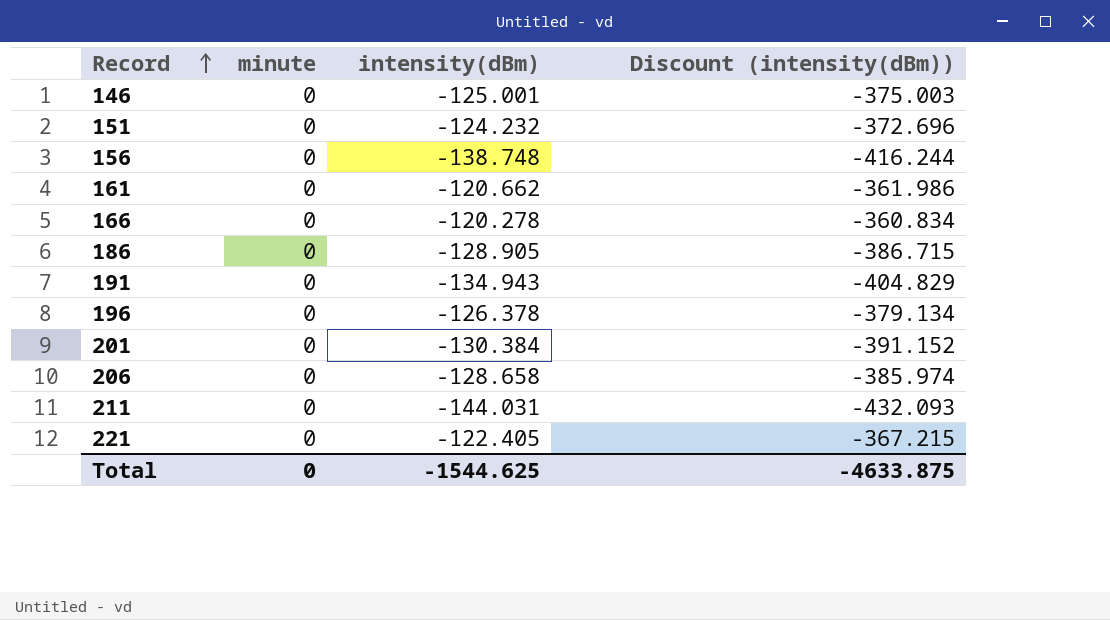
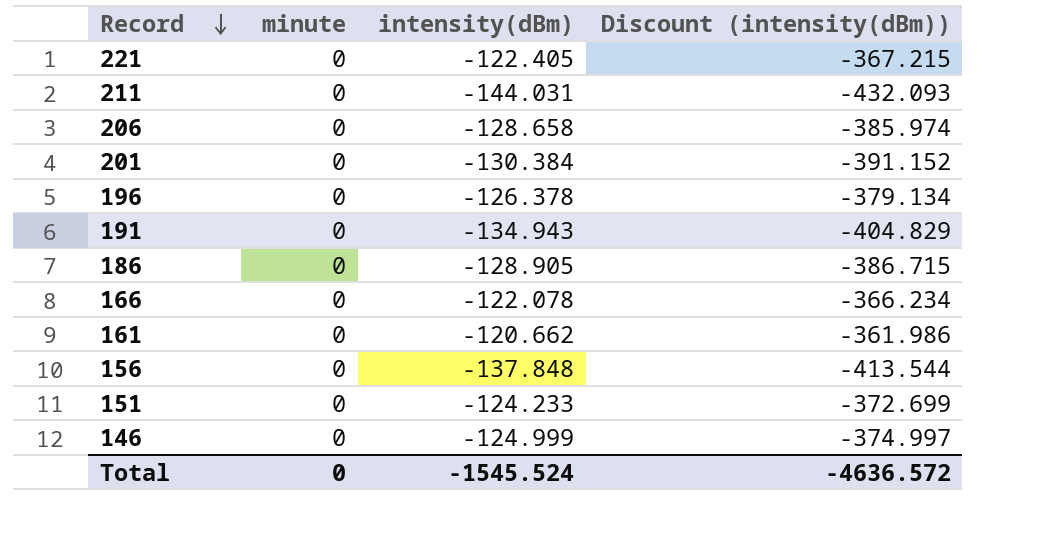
row order: Record ascending -> Record descending
166 | intensity(dBm): -120.278 -> -122.078
166 | Discount (intensity(dBm)): -360.834 -> -366.234
156 | intensity(dBm): -138.748 -> -137.848
156 | Discount (intensity(dBm)): -416.244 -> -413.544
151 | intensity(dBm): -124.232 -> -124.233
151 | Discount (intensity(dBm)): -372.696 -> -372.699
146 | intensity(dBm): -125.001 -> -124.999
146 | Discount (intensity(dBm)): -375.003 -> -374.997
Total | intensity(dBm): -1544.625 -> -1545.524
Total | Discount (intensity(dBm)): -4633.875 -> -4636.572

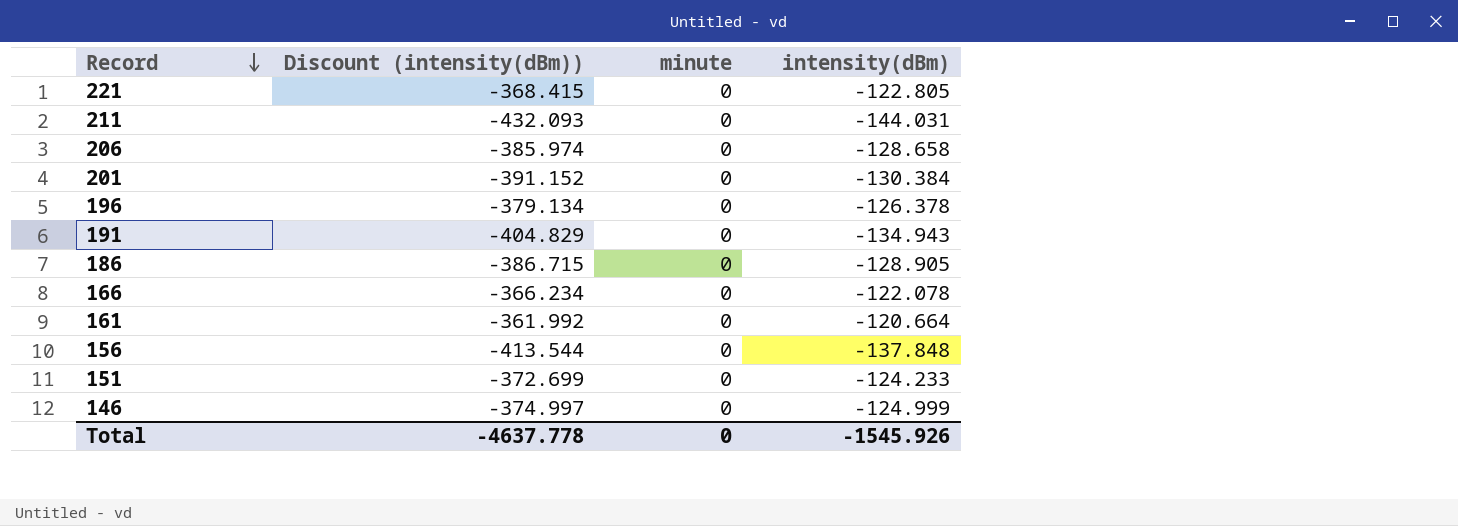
column Discount (intensity(dBm)) | position: 4 -> 2
221 | Discount (intensity(dBm)): -367.215 -> -368.415
221 | intensity(dBm): -122.405 -> -122.805
161 | Discount (intensity(dBm)): -361.986 -> -361.992
161 | intensity(dBm): -120.662 -> -120.664
Total | Discount (intensity(dBm)): -4636.572 -> -4637.778
Total | intensity(dBm): -1545.524 -> -1545.926

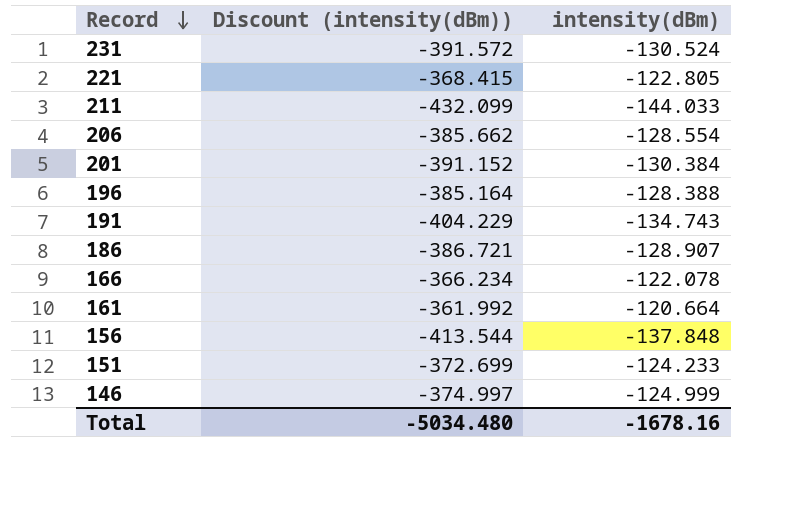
column minute | position: 3 -> none
row 231: none -> -391.572 | -130.524
211 | Discount (intensity(dBm)): -432.093 -> -432.099
211 | intensity(dBm): -144.031 -> -144.033
206 | Discount (intensity(dBm)): -385.974 -> -385.662
206 | intensity(dBm): -128.658 -> -128.554
196 | Discount (intensity(dBm)): -379.134 -> -385.164
196 | intensity(dBm): -126.378 -> -128.388
191 | Discount (intensity(dBm)): -404.829 -> -404.229
191 | intensity(dBm): -134.943 -> -134.743
186 | Discount (intensity(dBm)): -386.715 -> -386.721
186 | intensity(dBm): -128.905 -> -128.907
Total | Discount (intensity(dBm)): -4637.778 -> -5034.480
Total | intensity(dBm): -1545.926 -> -1678.16

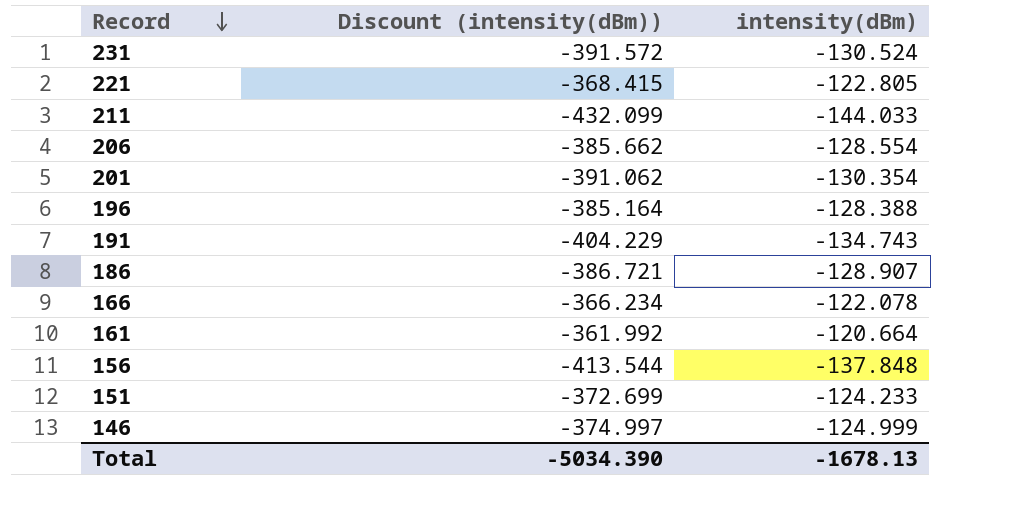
201 | Discount (intensity(dBm)): -391.152 -> -391.062
201 | intensity(dBm): -130.384 -> -130.354
Total | Discount (intensity(dBm)): -5034.480 -> -5034.390
Total | intensity(dBm): -1678.16 -> -1678.13

